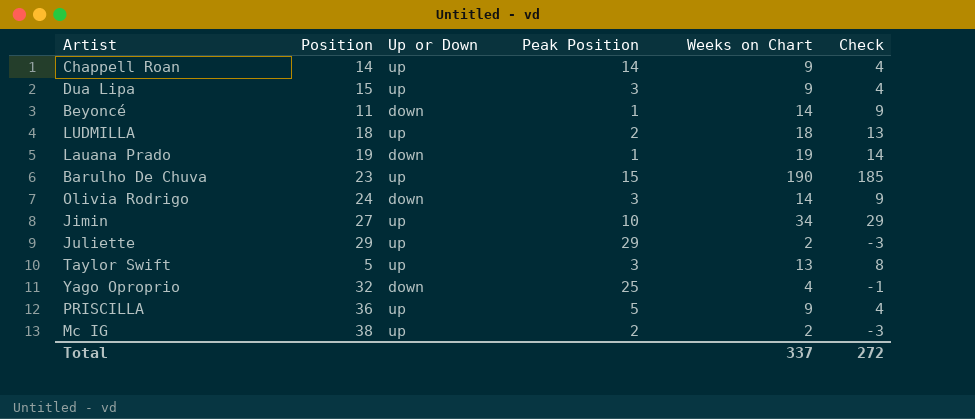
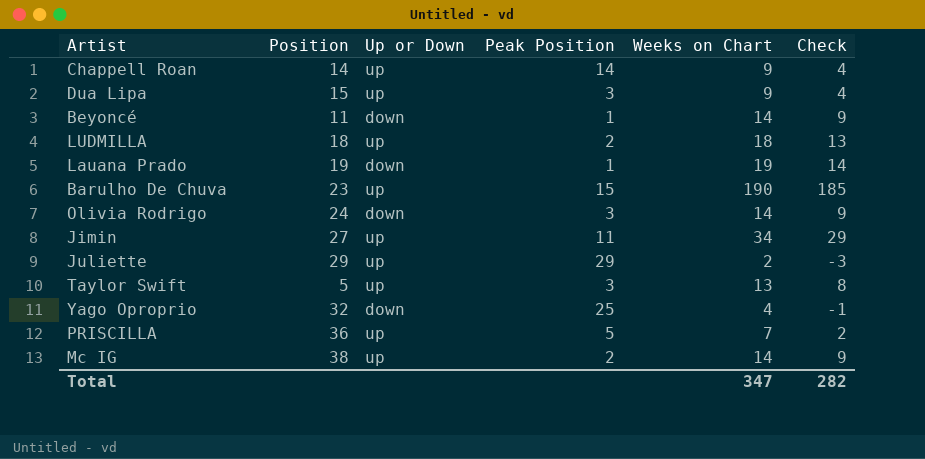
Jimin | Peak Position: 10 -> 11
PRISCILLA | Weeks on Chart: 9 -> 7
PRISCILLA | Check: 4 -> 2
Mc IG | Weeks on Chart: 2 -> 14
Mc IG | Check: -3 -> 9
Total | Weeks on Chart: 337 -> 347
Total | Check: 272 -> 282

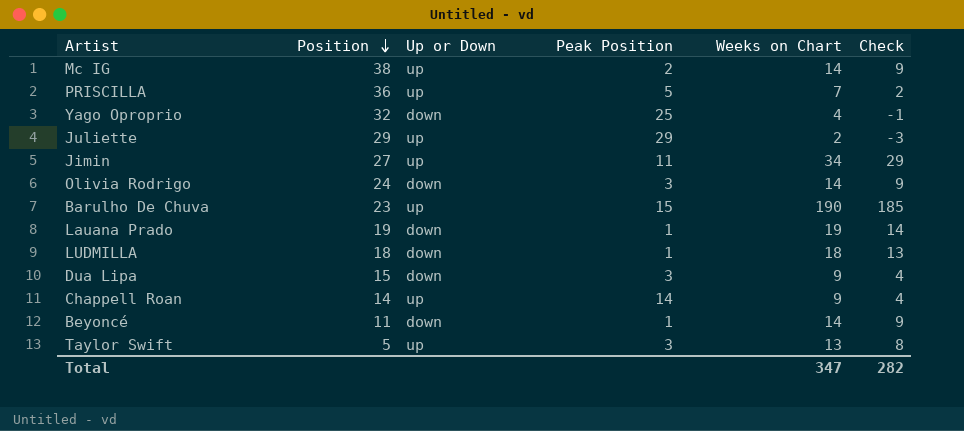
row order: none -> Position descending
LUDMILLA | Up or Down: up -> down
LUDMILLA | Peak Position: 2 -> 1
Dua Lipa | Up or Down: up -> down

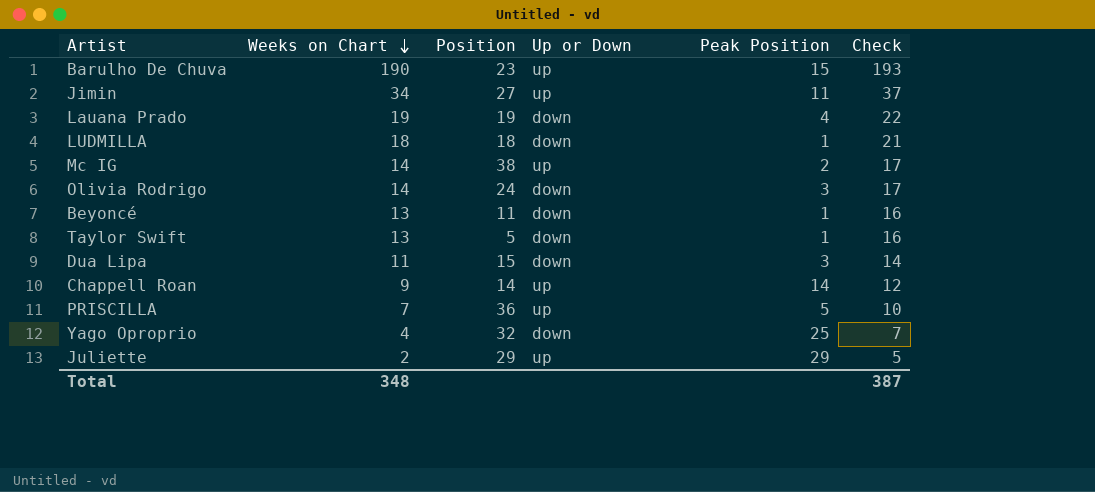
row order: Position descending -> Weeks on Chart descending
column Weeks on Chart | position: 5 -> 2
column Check | formula: [Weeks on Chart] - 5 -> [Weeks on Chart] + 3
Lauana Prado | Peak Position: 1 -> 4
Beyoncé | Weeks on Chart: 14 -> 13
Taylor Swift | Up or Down: up -> down
Taylor Swift | Peak Position: 3 -> 1
Dua Lipa | Weeks on Chart: 9 -> 11
Total | Weeks on Chart: 347 -> 348
Total | Check: 282 -> 387

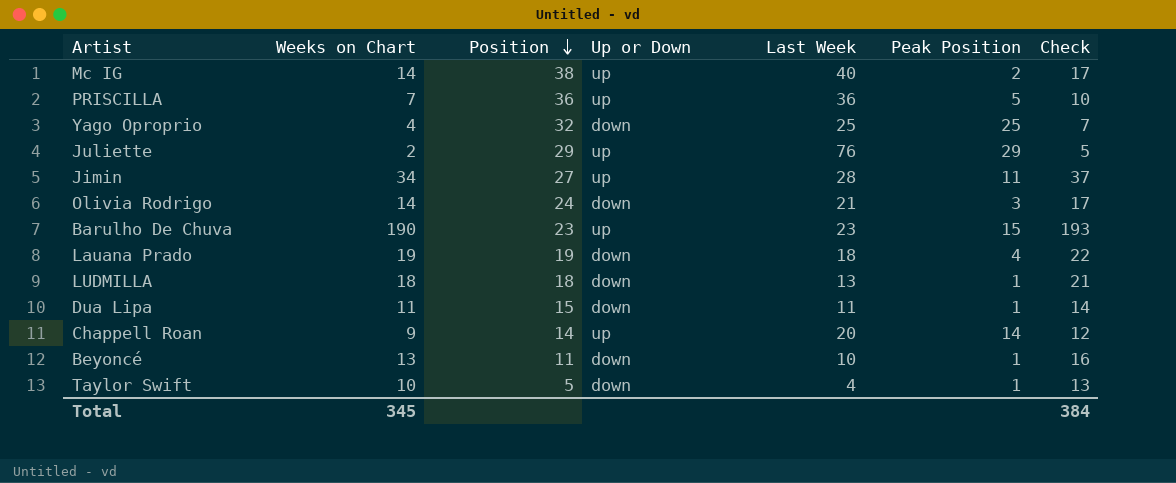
row order: Weeks on Chart descending -> Position descending
column Last Week | position: none -> 5
Dua Lipa | Peak Position: 3 -> 1
Taylor Swift | Weeks on Chart: 13 -> 10
Taylor Swift | Check: 16 -> 13
Total | Weeks on Chart: 348 -> 345
Total | Check: 387 -> 384

